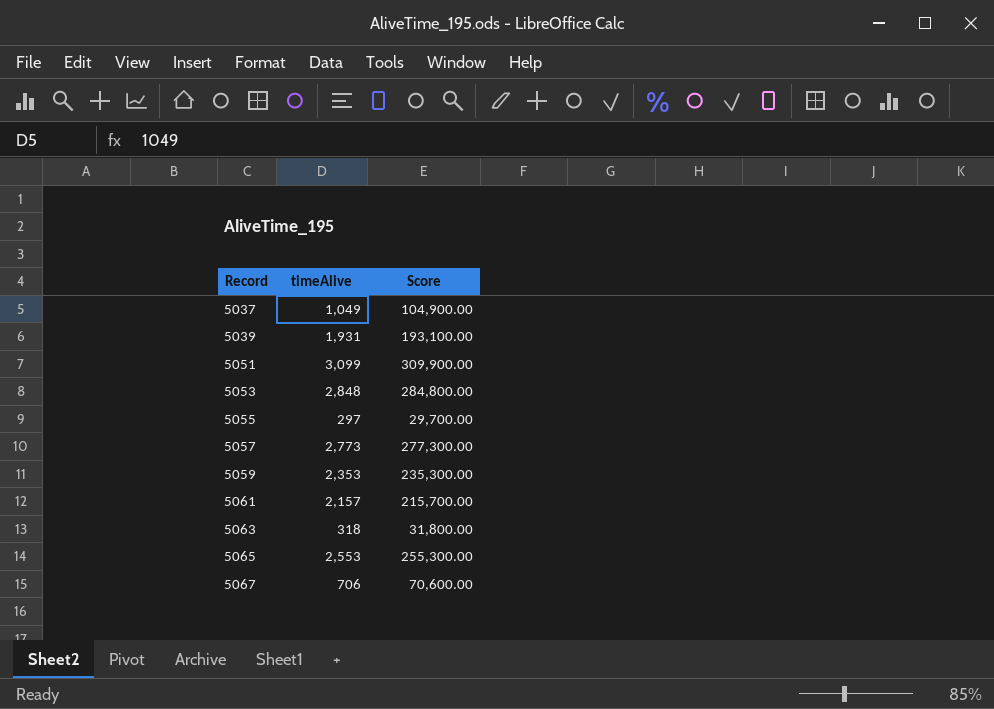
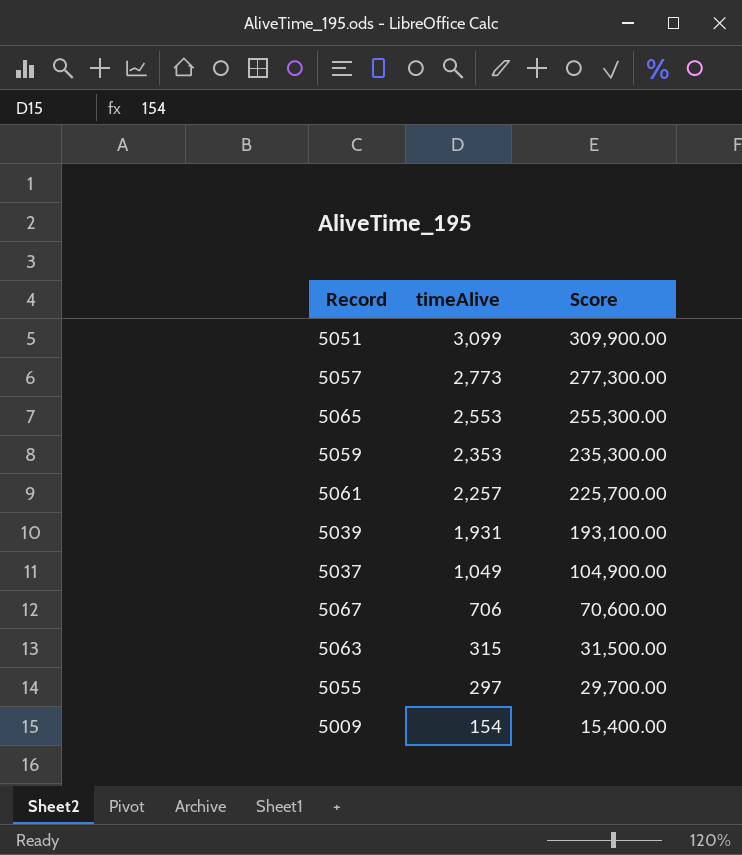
row order: Record ascending -> timeAlive descending
row 5053: 2,848 | 284,800.00 -> none
5061 | timeAlive: 2,157 -> 2,257
5061 | Score: 215,700.00 -> 225,700.00
5063 | timeAlive: 318 -> 315
5063 | Score: 31,800.00 -> 31,500.00
row 5009: none -> 154 | 15,400.00

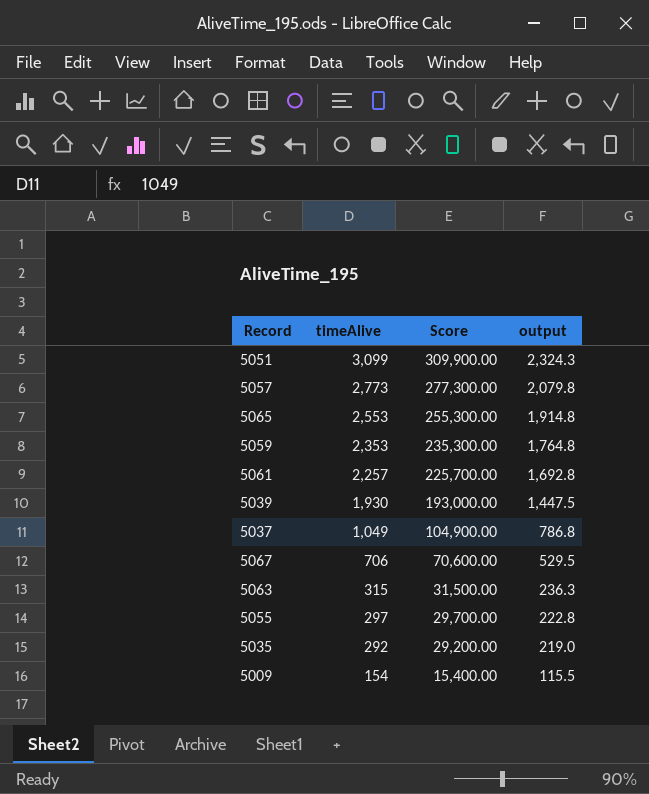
column output | formula: none -> [timeAlive] * 0.75
5039 | timeAlive: 1,931 -> 1,930
5039 | Score: 193,100.00 -> 193,000.00
row 5035: none -> 292 | 29,200.00 | 219.0

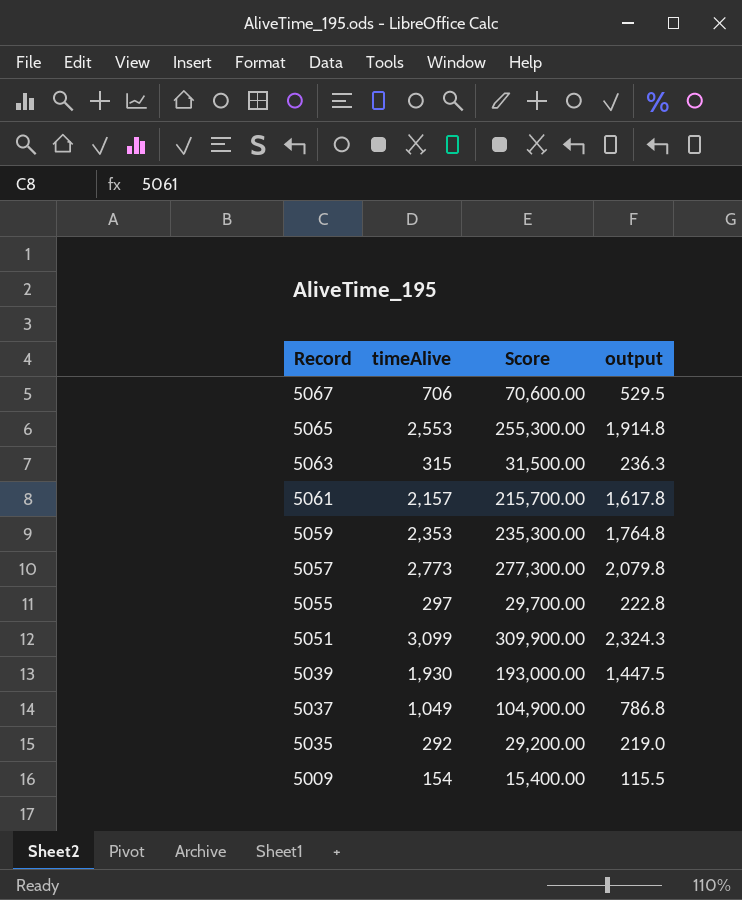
row order: timeAlive descending -> Record descending
5061 | timeAlive: 2,257 -> 2,157
5061 | Score: 225,700.00 -> 215,700.00
5061 | output: 1,692.8 -> 1,617.8

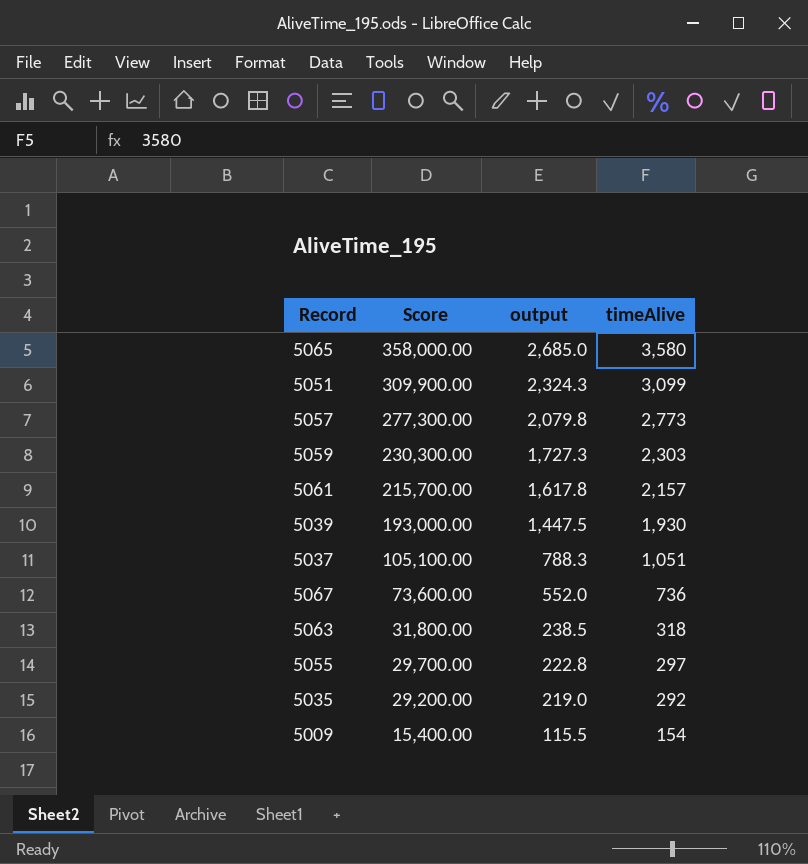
row order: Record descending -> Score descending
column timeAlive | position: 2 -> 4
5065 | Score: 255,300.00 -> 358,000.00
5065 | output: 1,914.8 -> 2,685.0
5065 | timeAlive: 2,553 -> 3,580
5059 | Score: 235,300.00 -> 230,300.00
5059 | output: 1,764.8 -> 1,727.3
5059 | timeAlive: 2,353 -> 2,303
5037 | Score: 104,900.00 -> 105,100.00
5037 | output: 786.8 -> 788.3
5037 | timeAlive: 1,049 -> 1,051
5067 | Score: 70,600.00 -> 73,600.00
5067 | output: 529.5 -> 552.0
5067 | timeAlive: 706 -> 736
5063 | Score: 31,500.00 -> 31,800.00
5063 | output: 236.3 -> 238.5
5063 | timeAlive: 315 -> 318

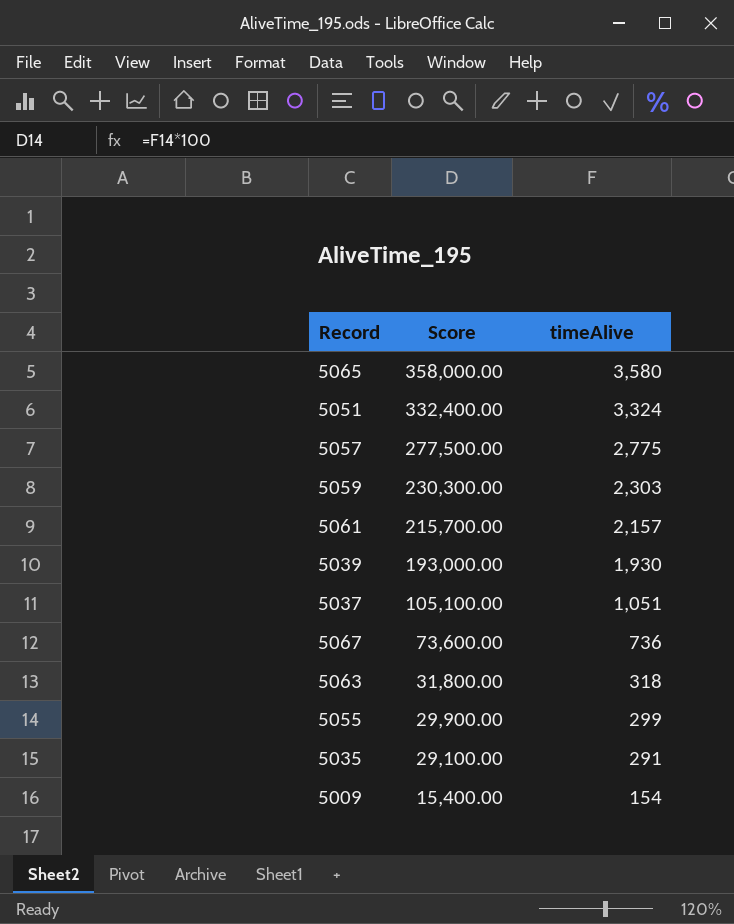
column output | formula: [timeAlive] * 0.75 -> none
5051 | Score: 309,900.00 -> 332,400.00
5051 | timeAlive: 3,099 -> 3,324
5057 | Score: 277,300.00 -> 277,500.00
5057 | timeAlive: 2,773 -> 2,775
5055 | Score: 29,700.00 -> 29,900.00
5055 | timeAlive: 297 -> 299
5035 | Score: 29,200.00 -> 29,100.00
5035 | timeAlive: 292 -> 291

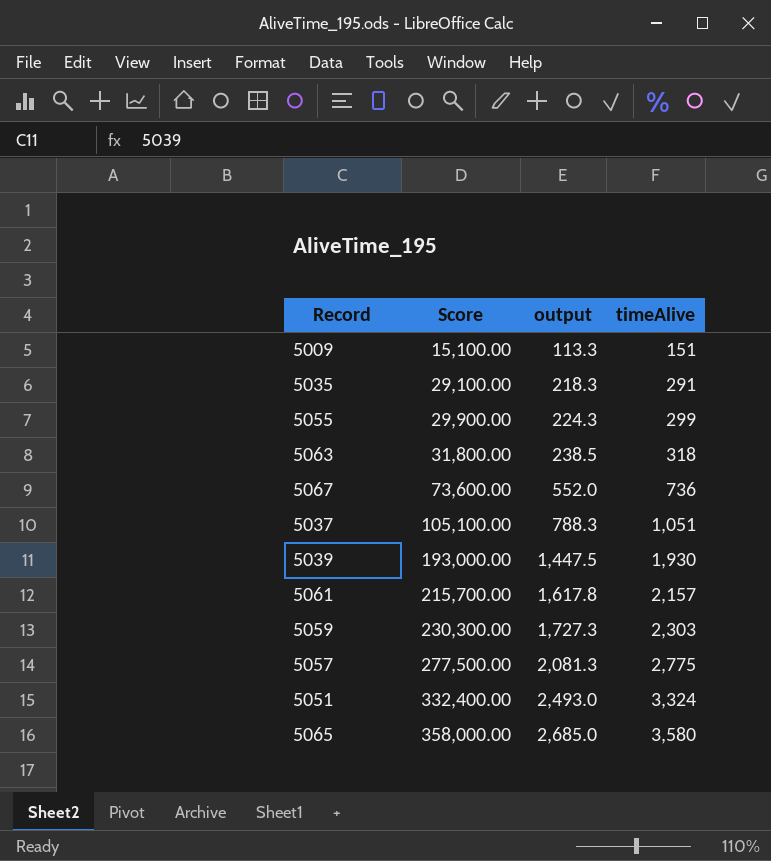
row order: Score descending -> Score ascending
column output | formula: none -> [timeAlive] * 0.75
5009 | Score: 15,400.00 -> 15,100.00
5009 | timeAlive: 154 -> 151

